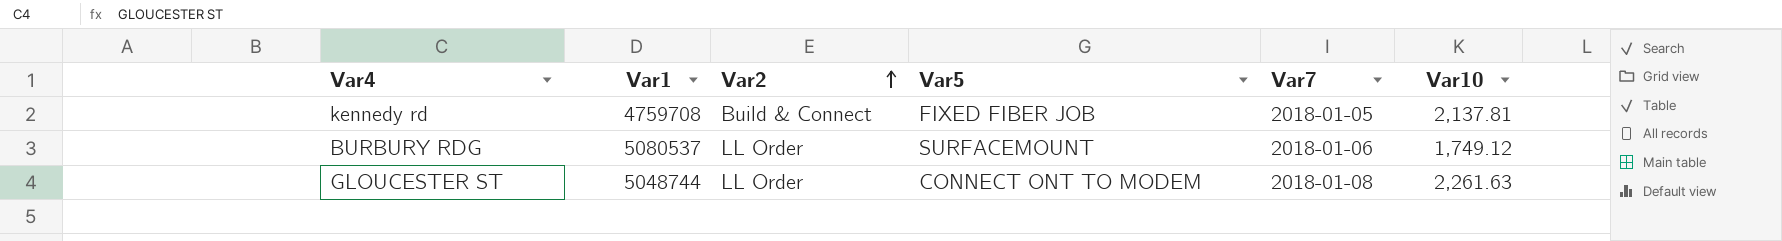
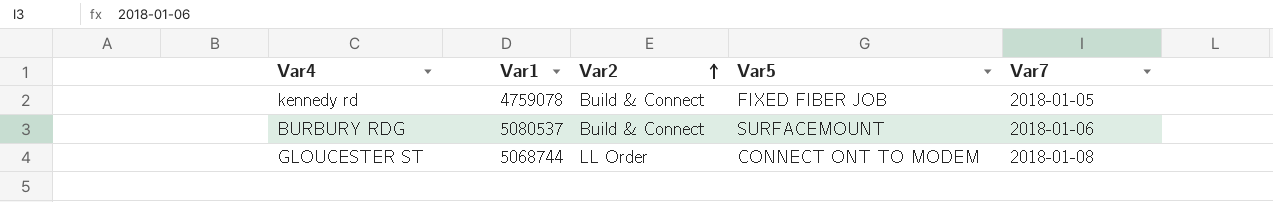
column Var10 | position: 6 -> none
kennedy rd | Var1: 4759708 -> 4759078
BURBURY RDG | Var2: LL Order -> Build & Connect
GLOUCESTER ST | Var1: 5048744 -> 5068744

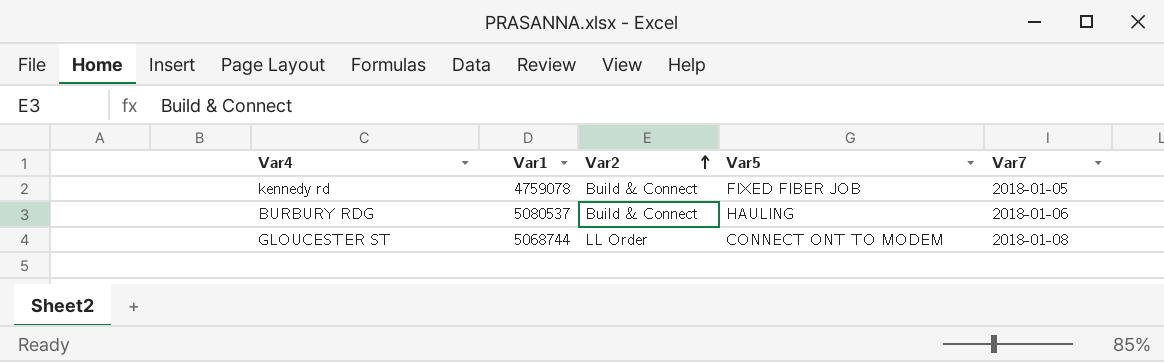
BURBURY RDG | Var5: SURFACEMOUNT -> HAULING

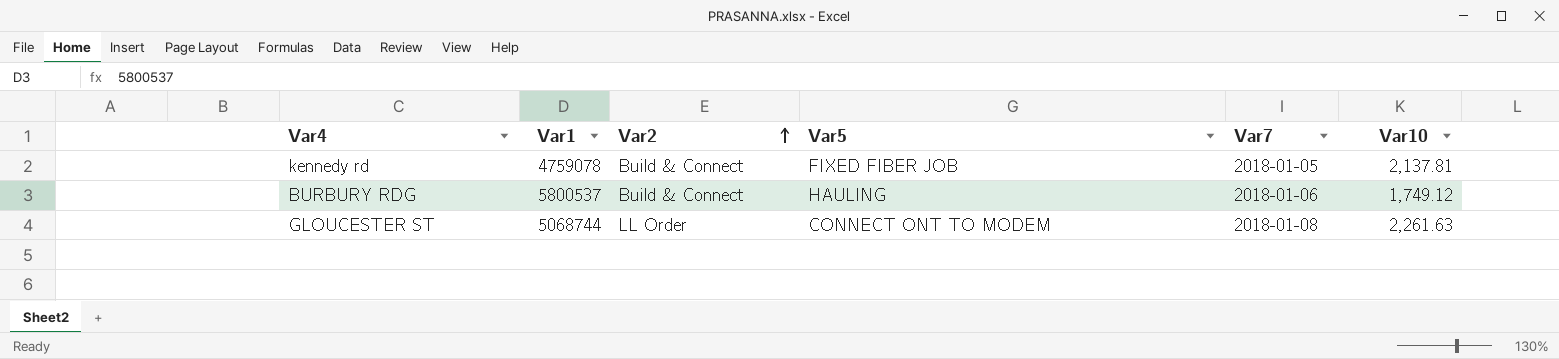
column Var10 | position: none -> 6
BURBURY RDG | Var1: 5080537 -> 5800537

